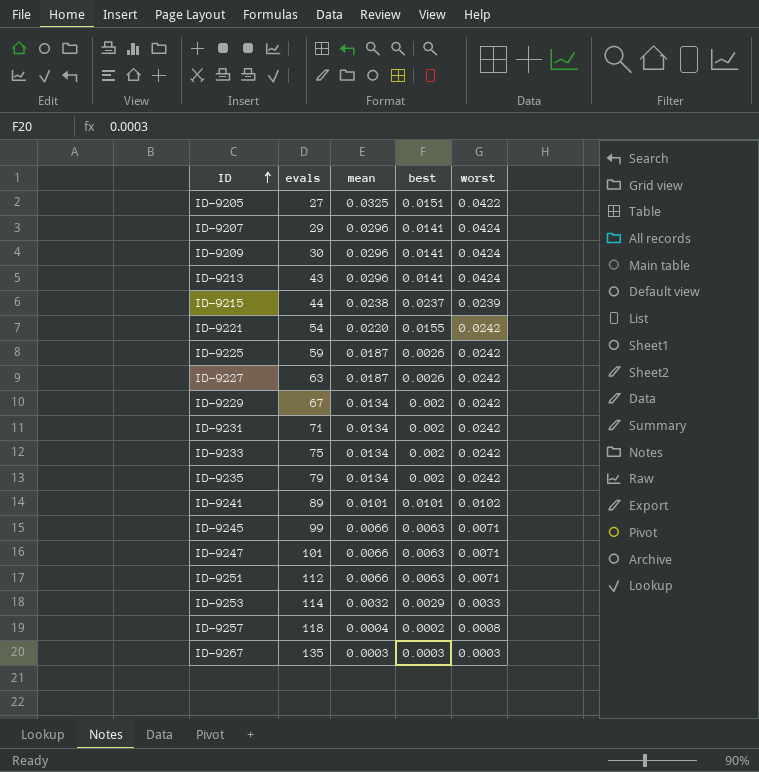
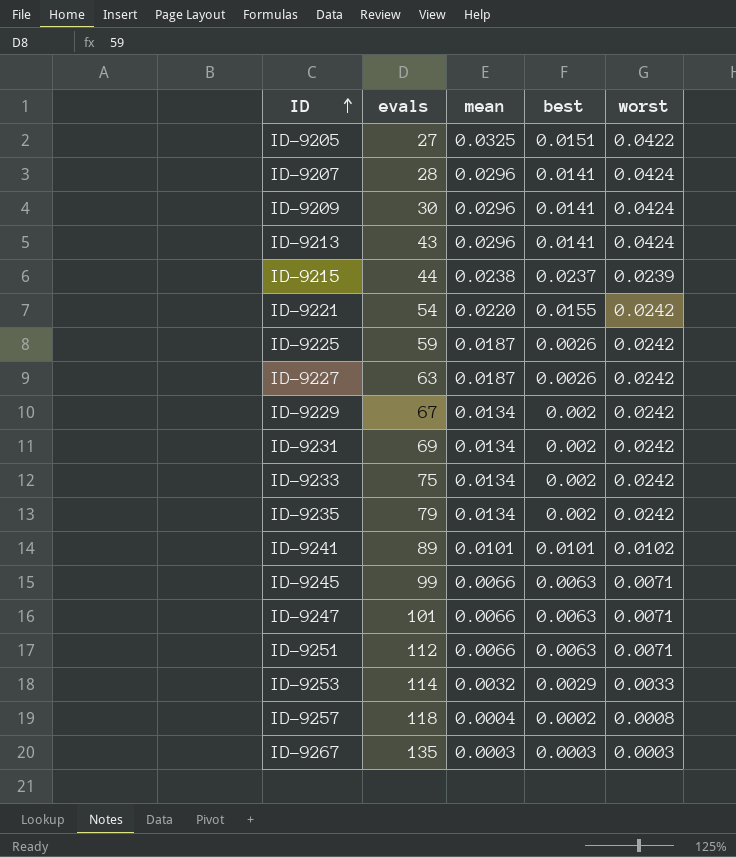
ID-9207 | evals: 29 -> 28
ID-9231 | evals: 71 -> 69

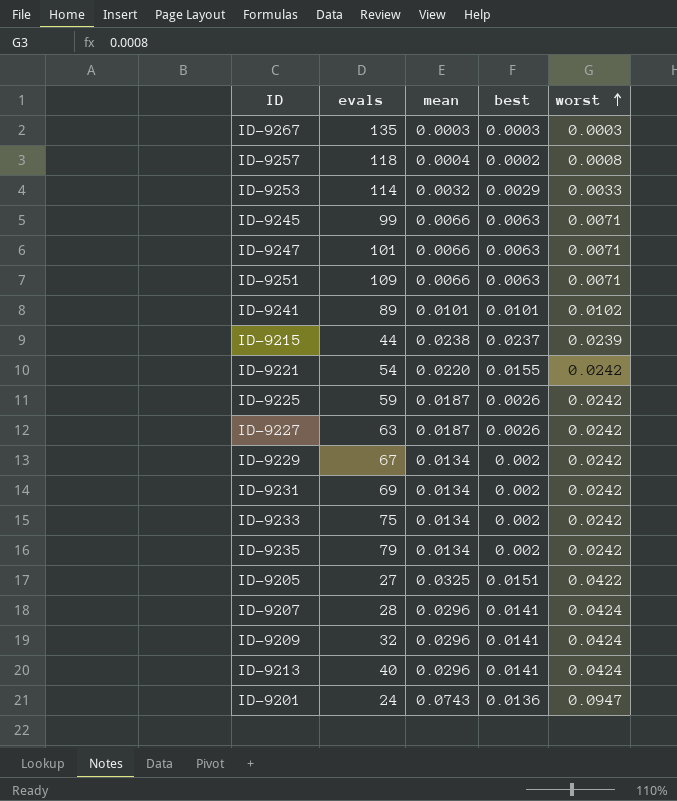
row order: ID ascending -> worst ascending
ID-9251 | evals: 112 -> 109
ID-9209 | evals: 30 -> 32
ID-9213 | evals: 43 -> 40
row ID-9201: none -> 24 | 0.0743 | 0.0136 | 0.0947

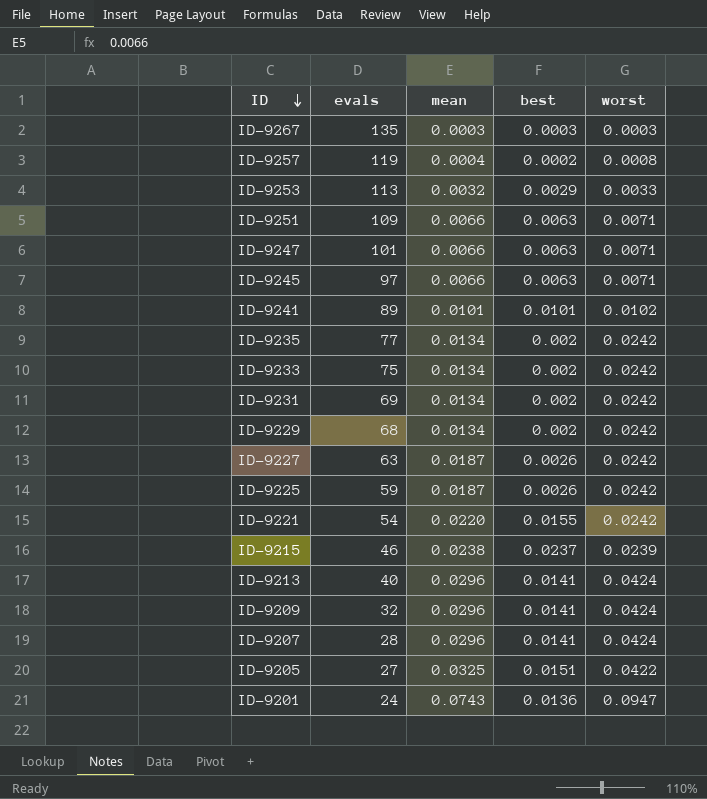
row order: worst ascending -> ID descending
ID-9257 | evals: 118 -> 119
ID-9253 | evals: 114 -> 113
ID-9245 | evals: 99 -> 97
ID-9235 | evals: 79 -> 77
ID-9229 | evals: 67 -> 68
ID-9215 | evals: 44 -> 46

